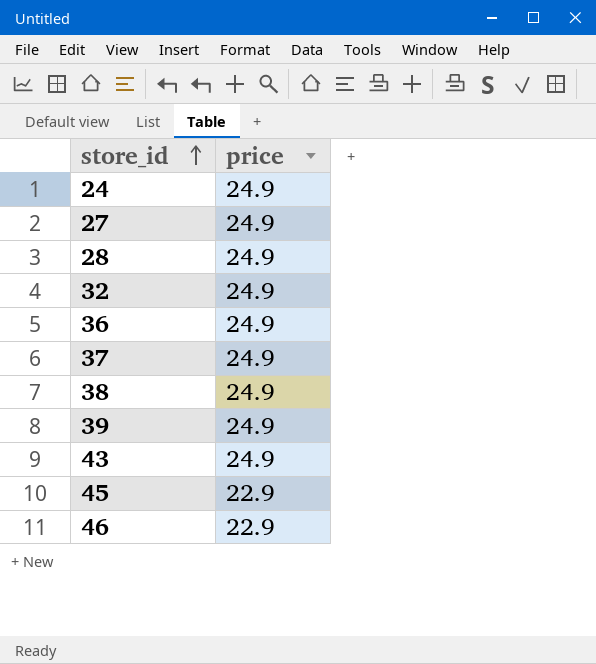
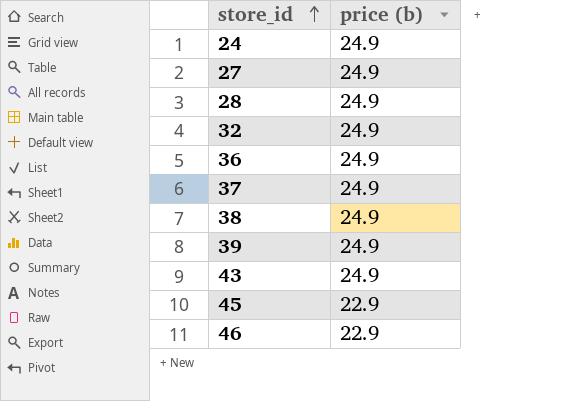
column name: price -> price (b)

